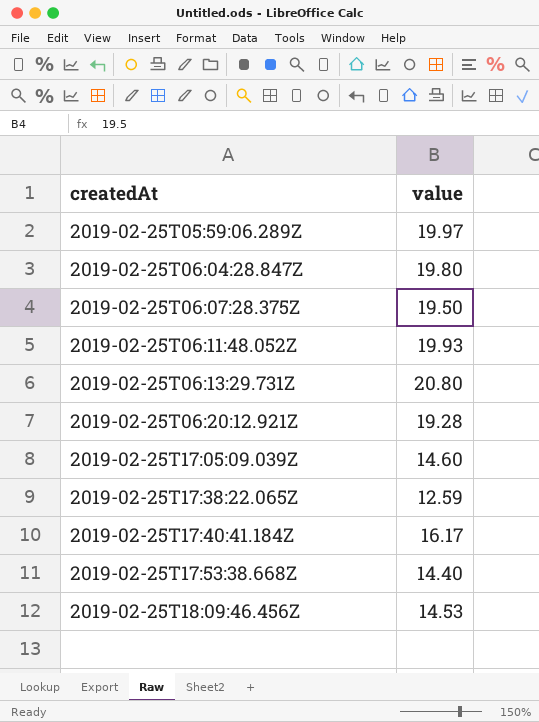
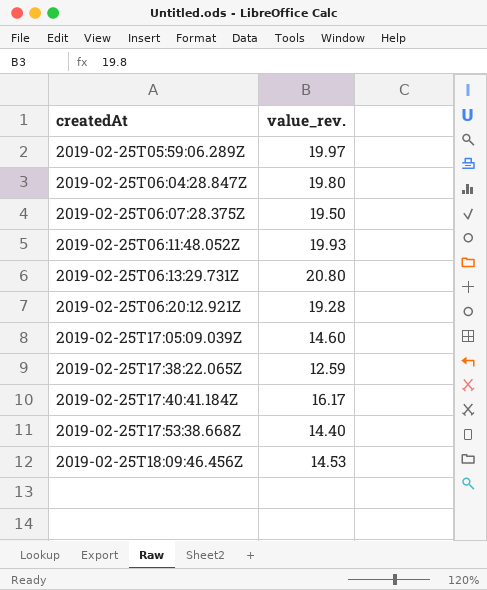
column name: value -> value_rev.

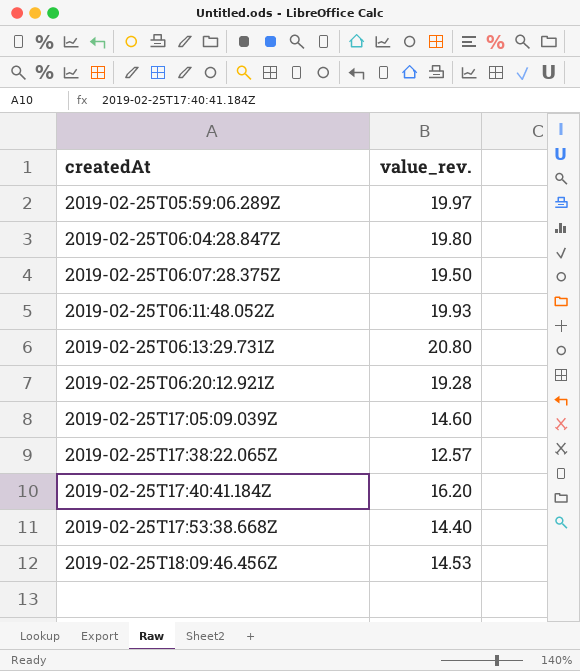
2019-02-25T17:38:22.065Z | value_rev.: 12.59 -> 12.57
2019-02-25T17:40:41.184Z | value_rev.: 16.17 -> 16.20

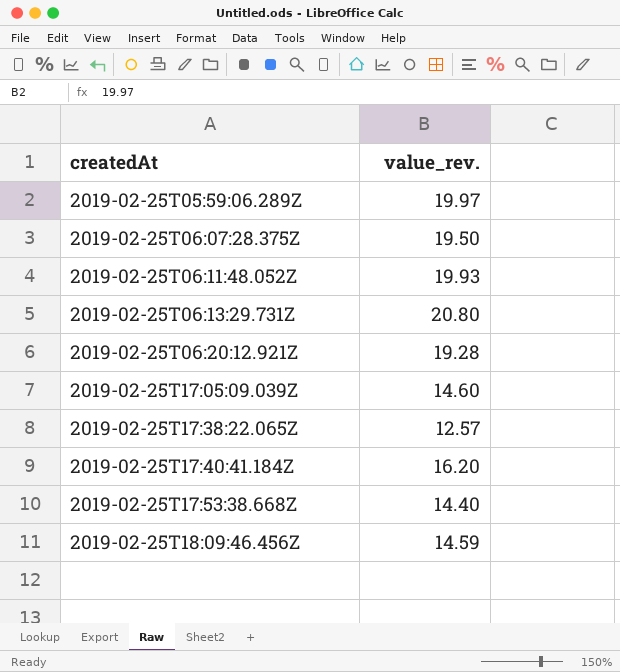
row 2019-02-25T06:04:28.847Z: 19.80 -> none
2019-02-25T18:09:46.456Z | value_rev.: 14.53 -> 14.59

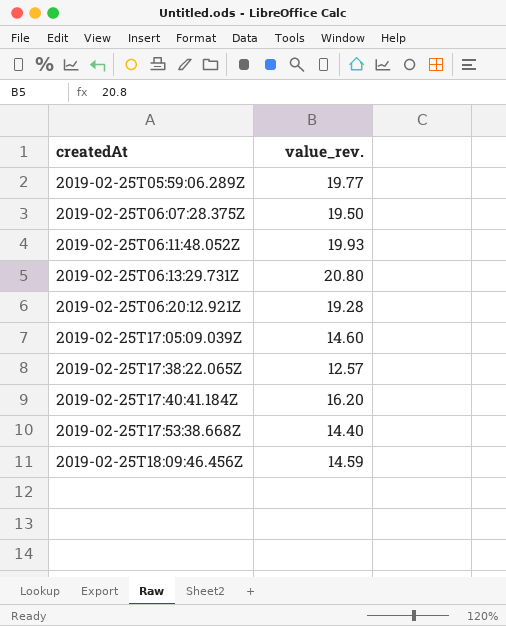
2019-02-25T05:59:06.289Z | value_rev.: 19.97 -> 19.77

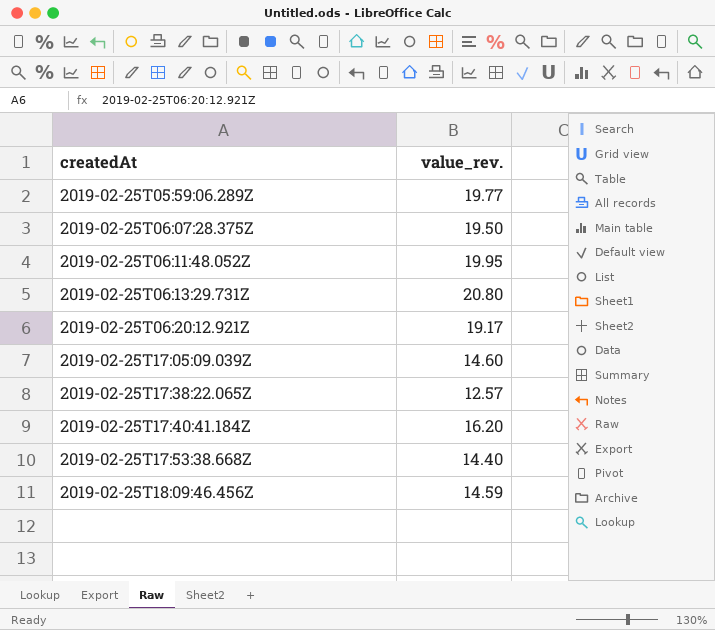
2019-02-25T06:11:48.052Z | value_rev.: 19.93 -> 19.95
2019-02-25T06:20:12.921Z | value_rev.: 19.28 -> 19.17

